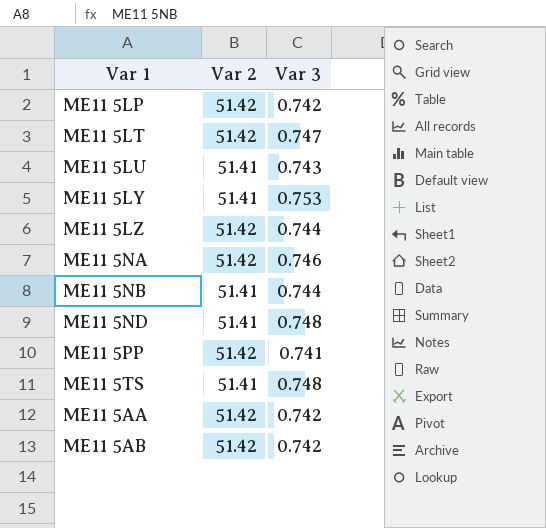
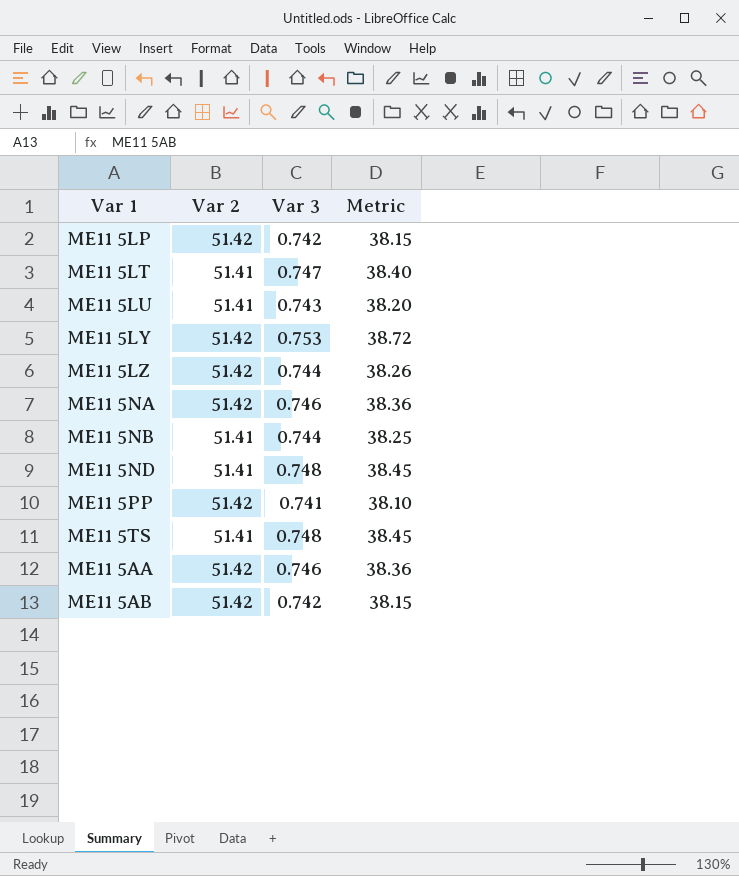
column Metric | formula: none -> [Var 2] * [Var 3]
ME11 5LT | Var 2: 51.42 -> 51.41
ME11 5LY | Var 2: 51.41 -> 51.42
ME11 5AA | Var 3: 0.742 -> 0.746

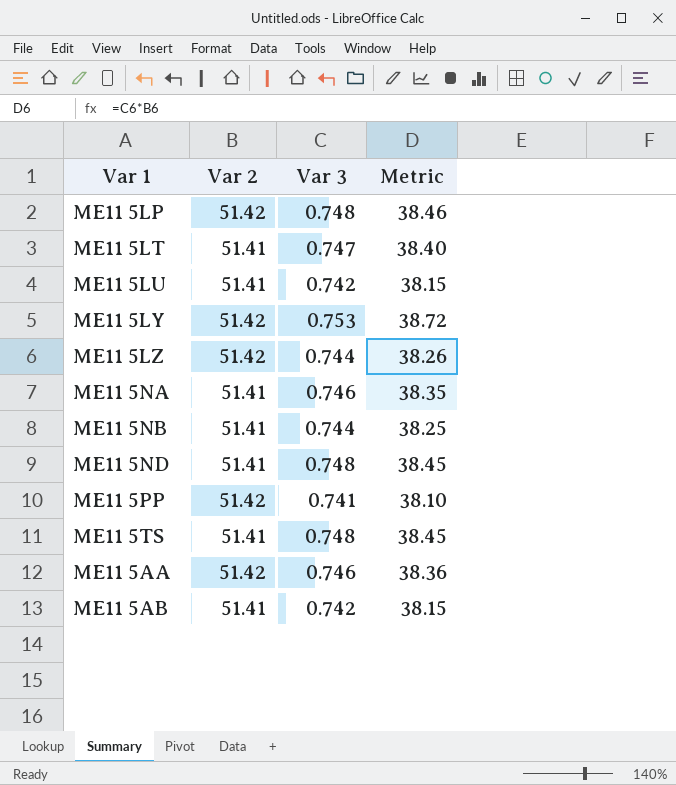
ME11 5LP | Var 3: 0.742 -> 0.748
ME11 5LP | Metric: 38.15 -> 38.46
ME11 5LU | Var 3: 0.743 -> 0.742
ME11 5LU | Metric: 38.20 -> 38.15
ME11 5NA | Var 2: 51.42 -> 51.41
ME11 5NA | Metric: 38.36 -> 38.35
ME11 5AB | Var 2: 51.42 -> 51.41

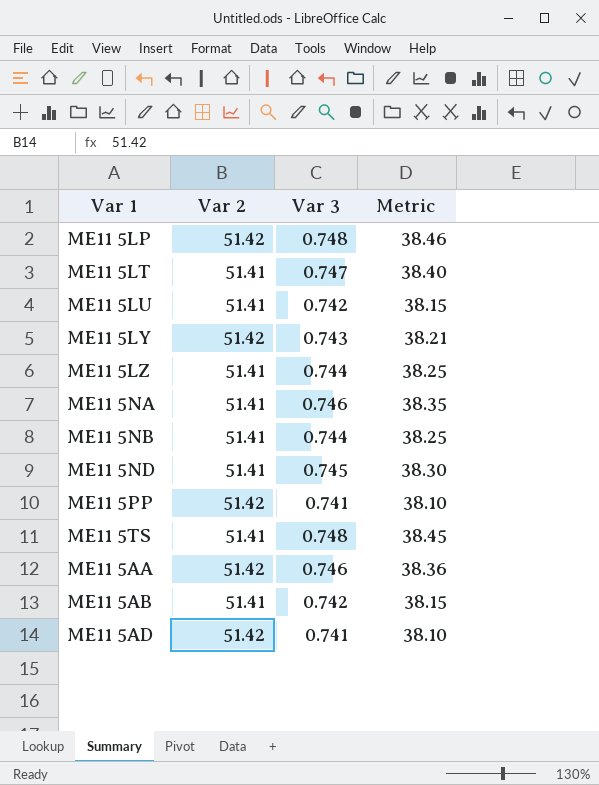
ME11 5LY | Var 3: 0.753 -> 0.743
ME11 5LY | Metric: 38.72 -> 38.21
ME11 5LZ | Var 2: 51.42 -> 51.41
ME11 5LZ | Metric: 38.26 -> 38.25
ME11 5ND | Var 3: 0.748 -> 0.745
ME11 5ND | Metric: 38.45 -> 38.30
row ME11 5AD: none -> 51.42 | 0.741 | 38.10

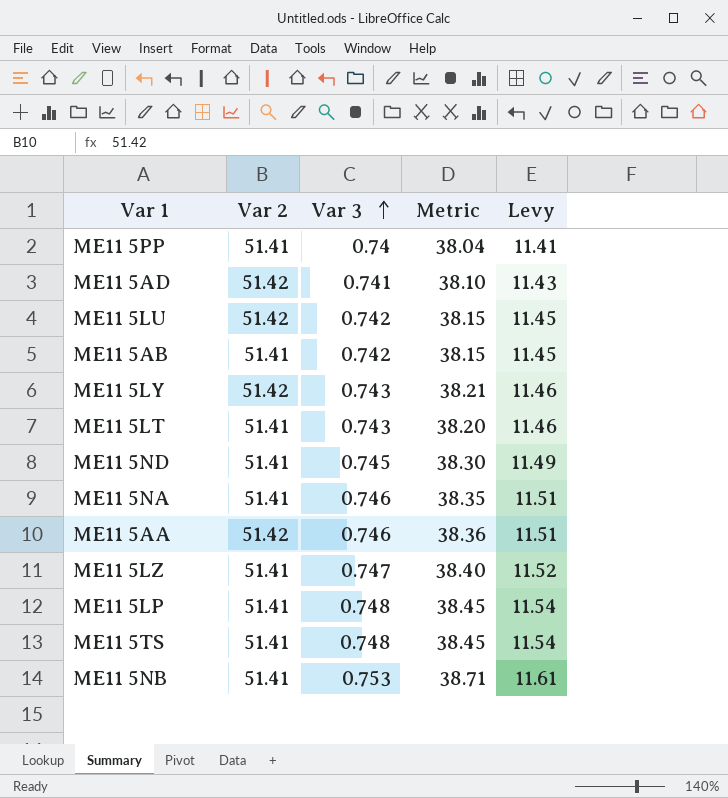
row order: none -> Var 3 ascending
column Levy | formula: none -> [Metric] * 0.3
ME11 5PP | Var 2: 51.42 -> 51.41
ME11 5PP | Var 3: 0.741 -> 0.74
ME11 5PP | Metric: 38.10 -> 38.04
ME11 5LU | Var 2: 51.41 -> 51.42
ME11 5LT | Var 3: 0.747 -> 0.743
ME11 5LT | Metric: 38.40 -> 38.20
ME11 5LZ | Var 3: 0.744 -> 0.747
ME11 5LZ | Metric: 38.25 -> 38.40
ME11 5LP | Var 2: 51.42 -> 51.41
ME11 5LP | Metric: 38.46 -> 38.45
ME11 5NB | Var 3: 0.744 -> 0.753
ME11 5NB | Metric: 38.25 -> 38.71

